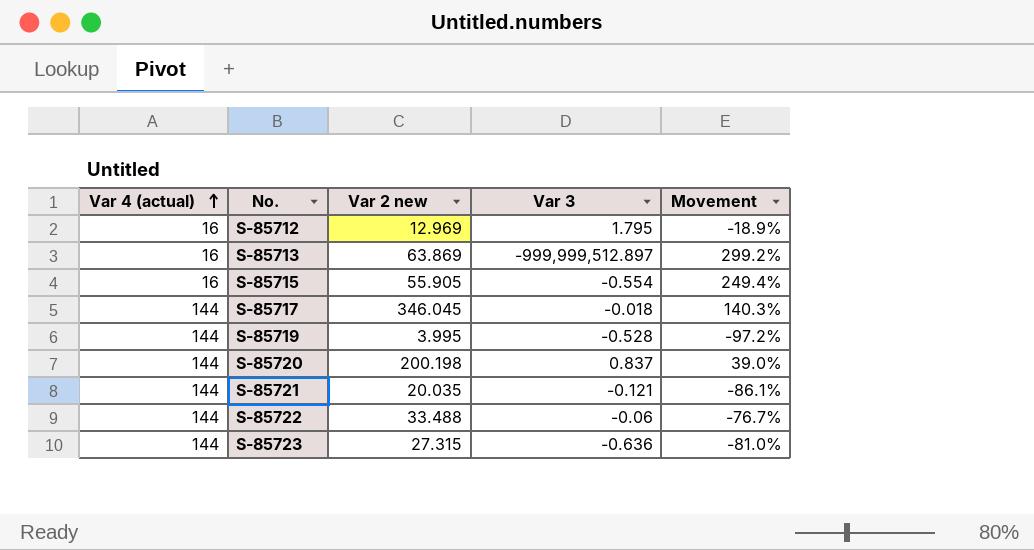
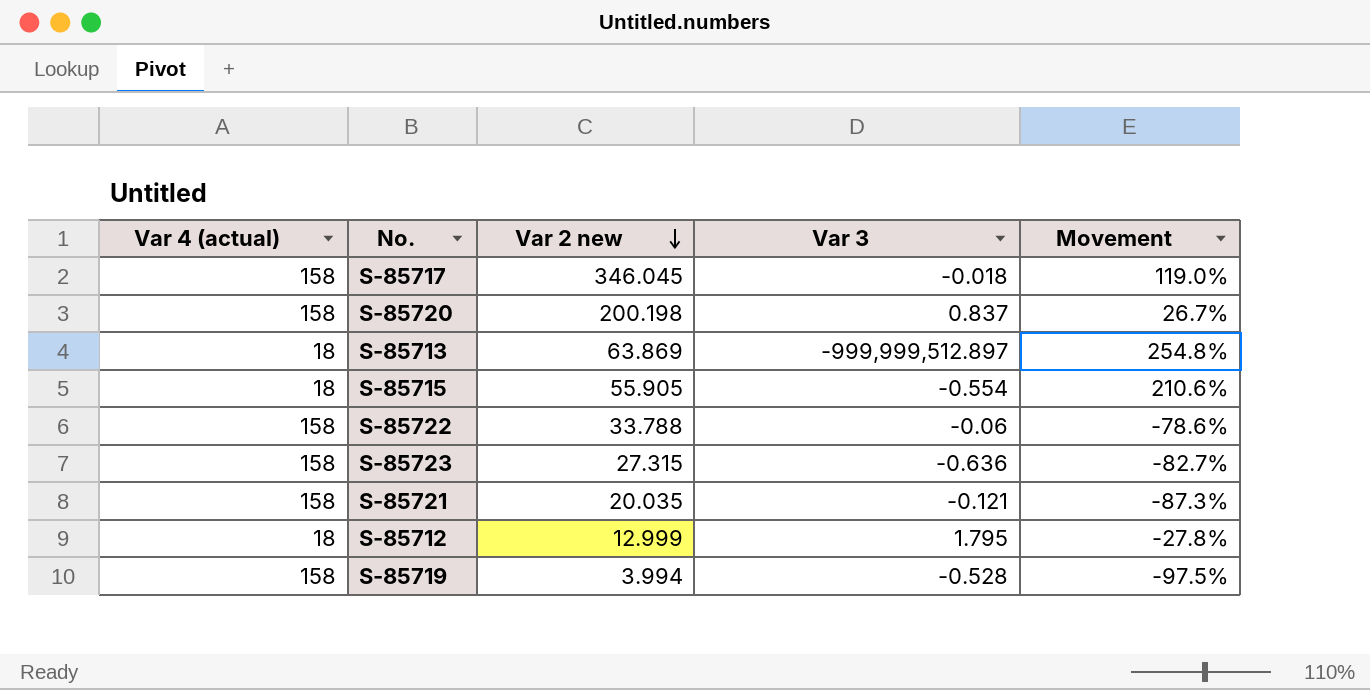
row order: Var 4 (actual) ascending -> Var 2 new descending
S-85717 | Var 4 (actual): 144 -> 158
S-85717 | Movement: 140.3% -> 119.0%
S-85720 | Var 4 (actual): 144 -> 158
S-85720 | Movement: 39.0% -> 26.7%
S-85713 | Var 4 (actual): 16 -> 18
S-85713 | Movement: 299.2% -> 254.8%
S-85715 | Var 4 (actual): 16 -> 18
S-85715 | Movement: 249.4% -> 210.6%
S-85722 | Var 4 (actual): 144 -> 158
S-85722 | Var 2 new: 33.488 -> 33.788
S-85722 | Movement: -76.7% -> -78.6%
S-85723 | Var 4 (actual): 144 -> 158
S-85723 | Movement: -81.0% -> -82.7%
S-85721 | Var 4 (actual): 144 -> 158
S-85721 | Movement: -86.1% -> -87.3%
S-85712 | Var 4 (actual): 16 -> 18
S-85712 | Var 2 new: 12.969 -> 12.999
S-85712 | Movement: -18.9% -> -27.8%
S-85719 | Var 4 (actual): 144 -> 158
S-85719 | Var 2 new: 3.995 -> 3.994
S-85719 | Movement: -97.2% -> -97.5%

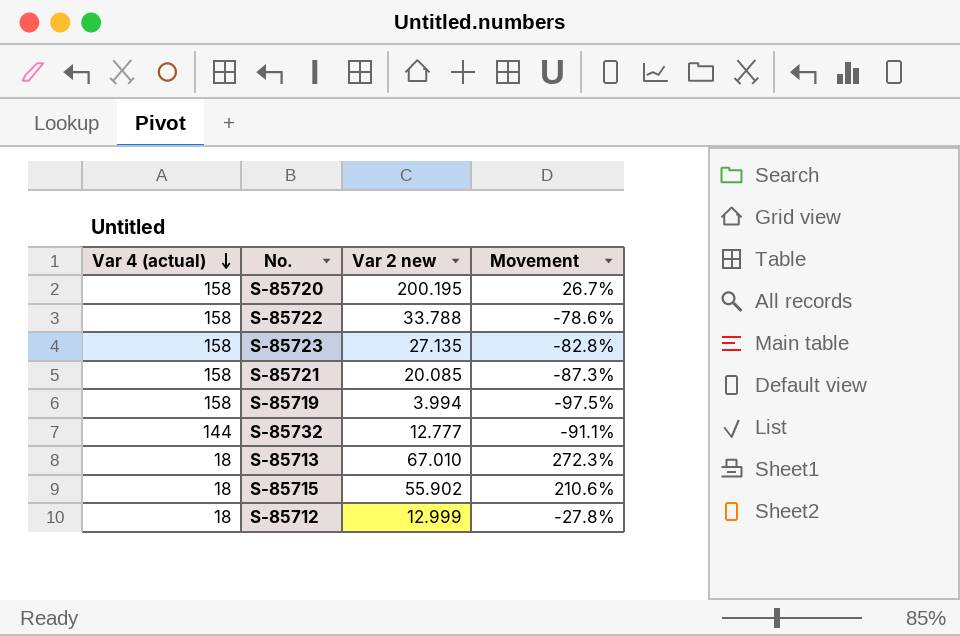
row order: Var 2 new descending -> Var 4 (actual) descending
column Var 3 | position: 4 -> none
row S-85717: 158 | 346.045 | -0.018 | 119.0% -> none
S-85720 | Var 2 new: 200.198 -> 200.195
S-85723 | Var 2 new: 27.315 -> 27.135
S-85723 | Movement: -82.7% -> -82.8%
S-85721 | Var 2 new: 20.035 -> 20.085
row S-85732: none -> 144 | 12.777 | -91.1%
S-85713 | Var 2 new: 63.869 -> 67.010
S-85713 | Movement: 254.8% -> 272.3%
S-85715 | Var 2 new: 55.905 -> 55.902

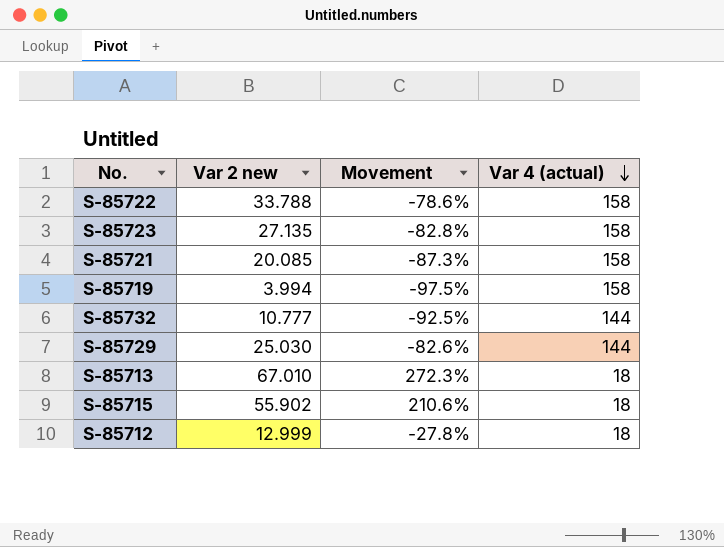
column Var 4 (actual) | position: 1 -> 4
row S-85720: 158 | 200.195 | 26.7% -> none
S-85732 | Var 2 new: 12.777 -> 10.777
S-85732 | Movement: -91.1% -> -92.5%
row S-85729: none -> 25.030 | -82.6% | 144

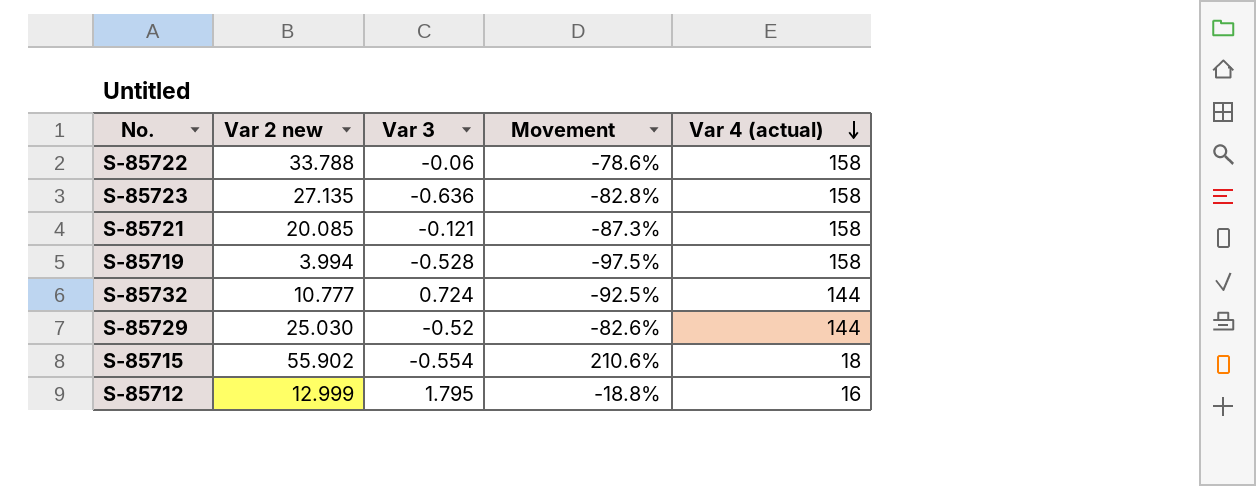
column Var 3 | position: none -> 3
row S-85713: 67.010 | 272.3% | 18 -> none
S-85712 | Movement: -27.8% -> -18.8%
S-85712 | Var 4 (actual): 18 -> 16

